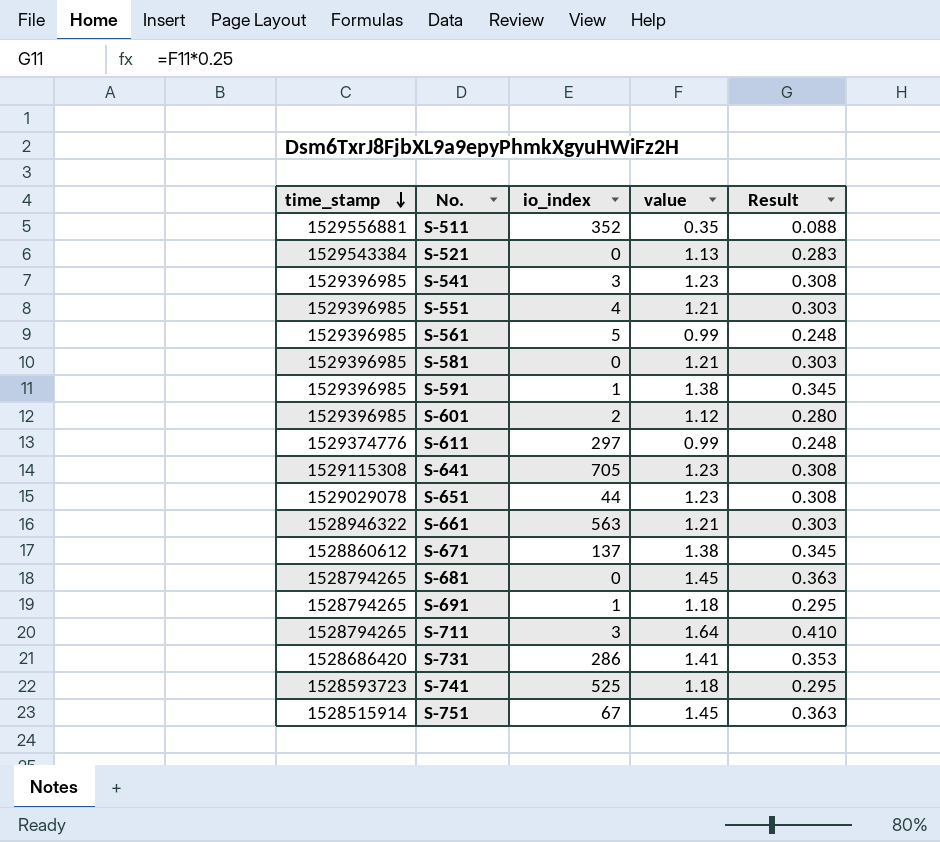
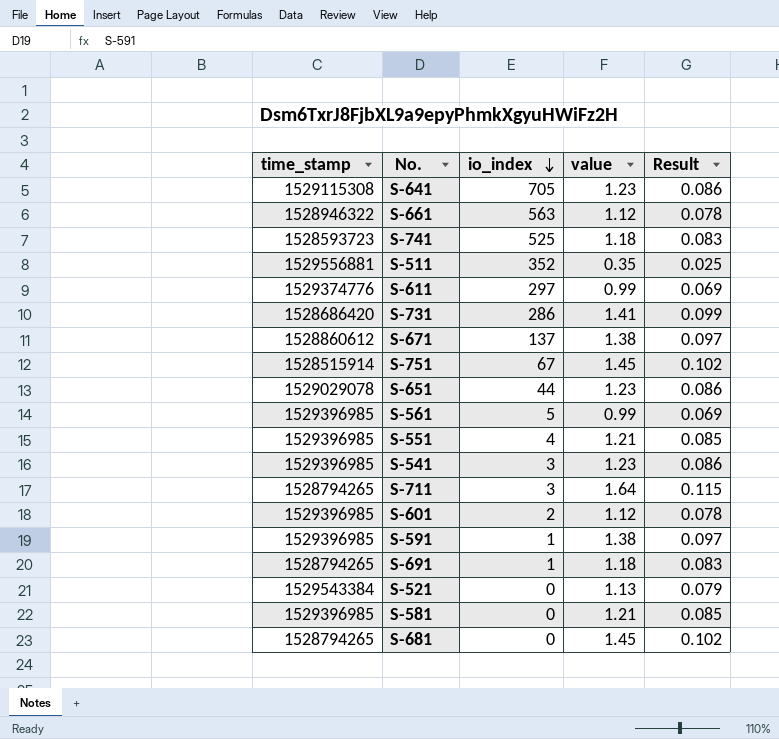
row order: time_stamp descending -> io_index descending
column Result | formula: [value] * 0.25 -> [value] * 0.07
S-661 | value: 1.21 -> 1.12

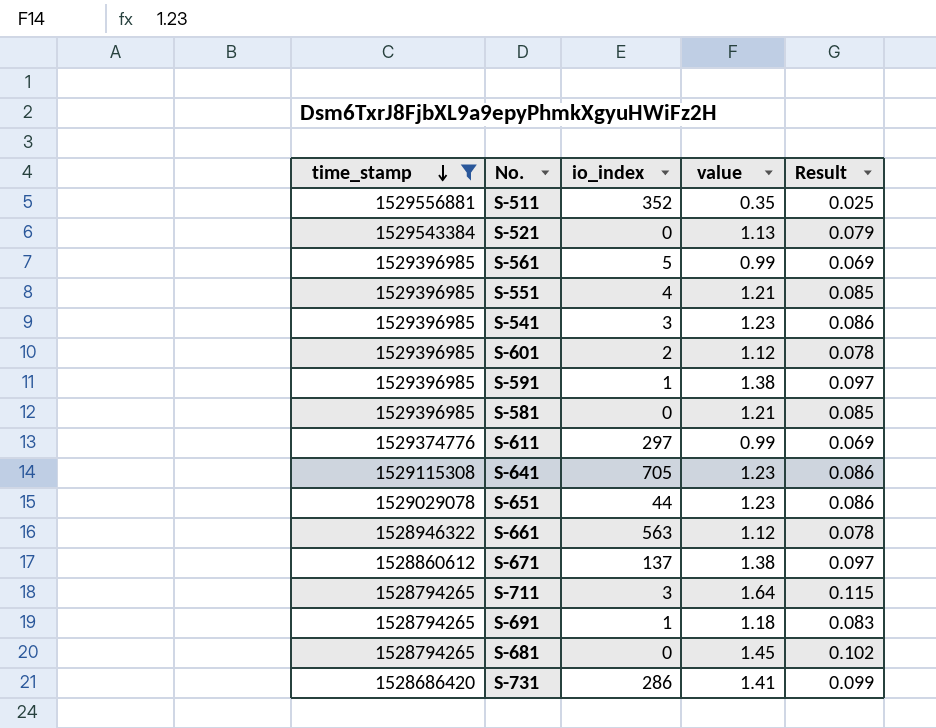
filter: none -> time_stamp >= 1528686420
row order: io_index descending -> time_stamp descending

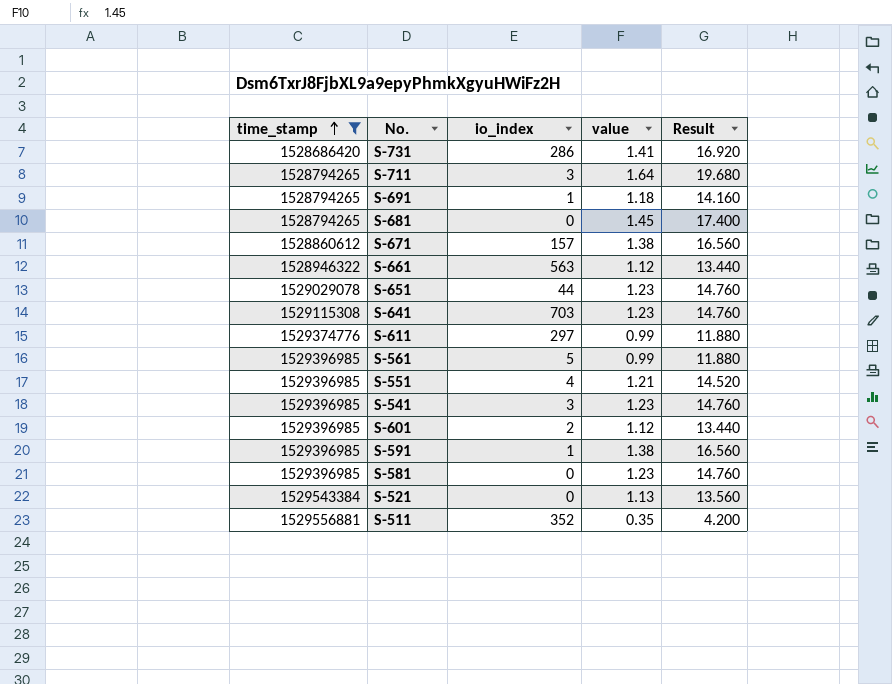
row order: time_stamp descending -> time_stamp ascending
column Result | formula: [value] * 0.07 -> [value] * 12
S-671 | io_index: 137 -> 157
S-641 | io_index: 705 -> 703
S-581 | value: 1.21 -> 1.23

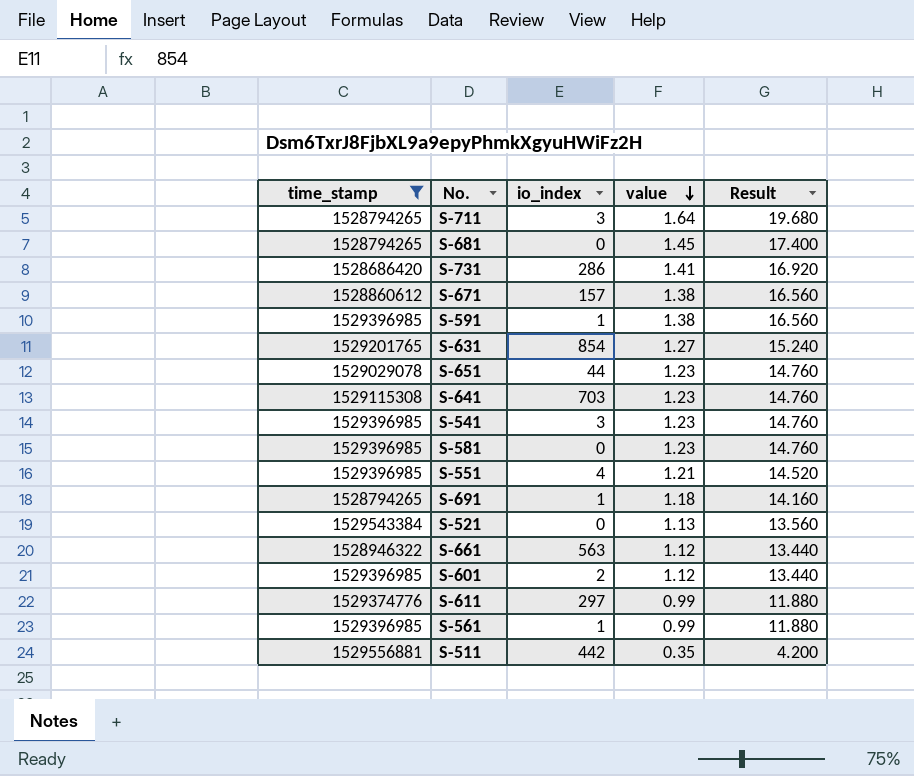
row order: time_stamp ascending -> value descending
row S-631: none -> 1529201765 | 854 | 1.27 | 15.240
S-561 | io_index: 5 -> 1
S-511 | io_index: 352 -> 442

